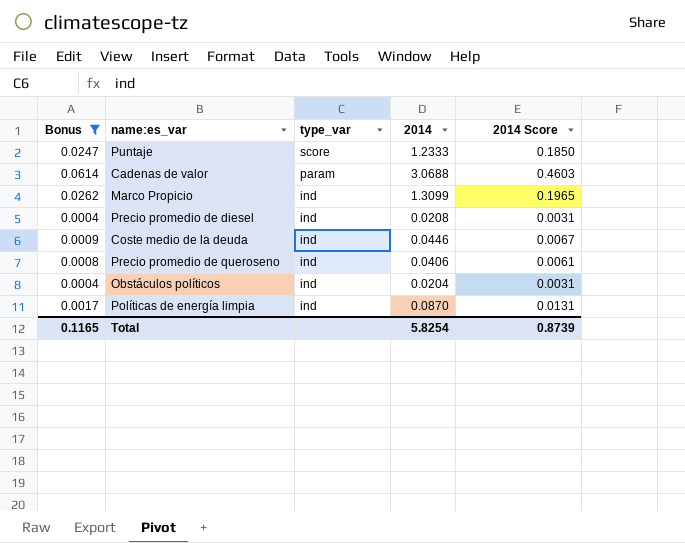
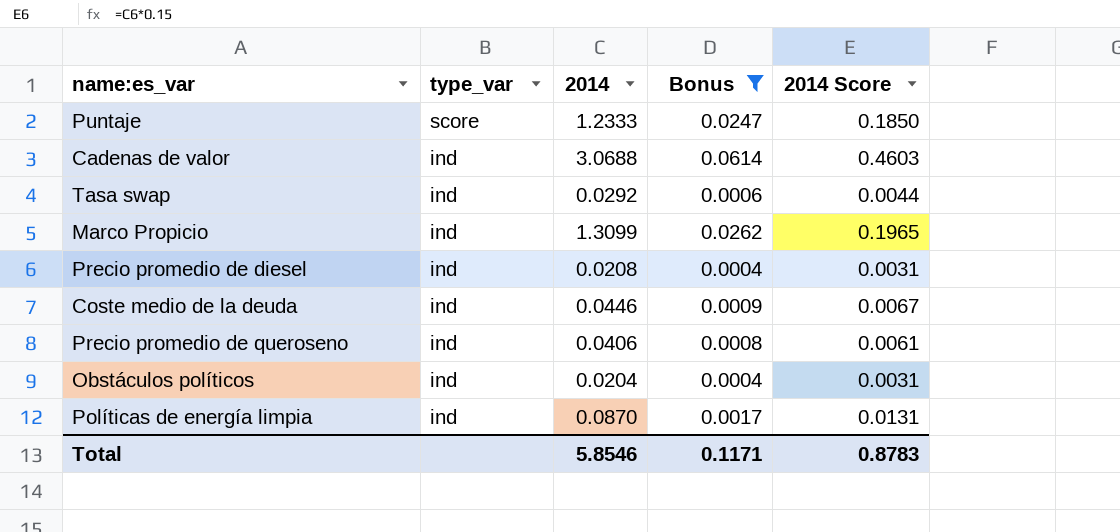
column Bonus | position: 1 -> 4
Cadenas de valor | type_var: param -> ind
row Tasa swap: none -> ind | 0.0292 | 0.0006 | 0.0044
Total | 2014: 5.8254 -> 5.8546
Total | Bonus: 0.1165 -> 0.1171
Total | 2014 Score: 0.8739 -> 0.8783

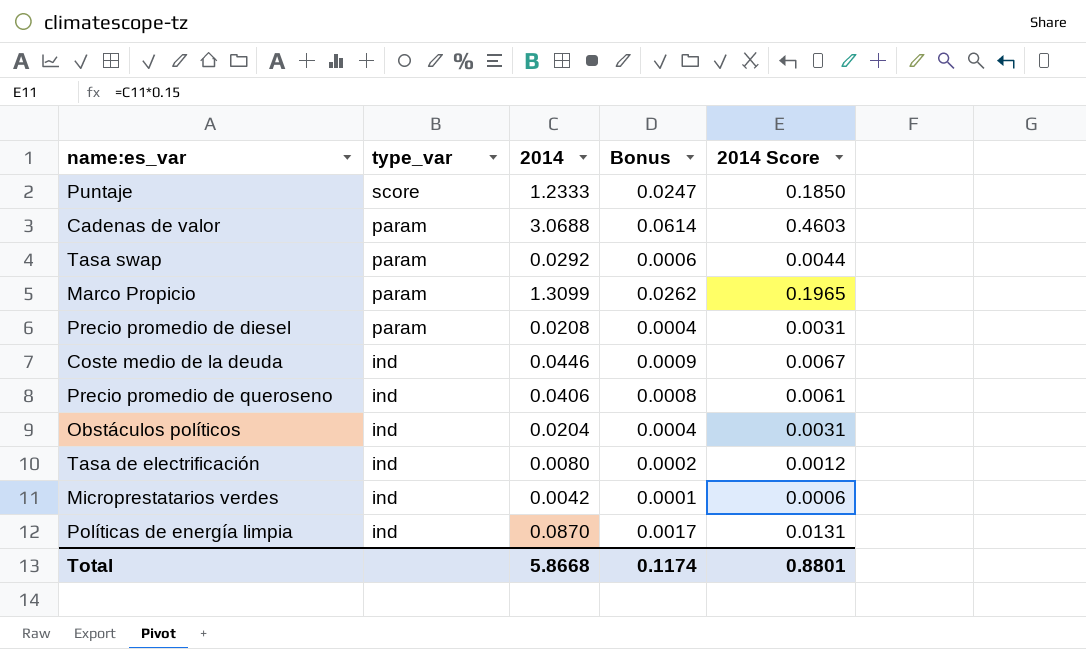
filter: Bonus >= 0.0004 -> none
Cadenas de valor | type_var: ind -> param
Tasa swap | type_var: ind -> param
Marco Propicio | type_var: ind -> param
Precio promedio de diesel | type_var: ind -> param
Total | 2014: 5.8546 -> 5.8668
Total | Bonus: 0.1171 -> 0.1174
Total | 2014 Score: 0.8783 -> 0.8801

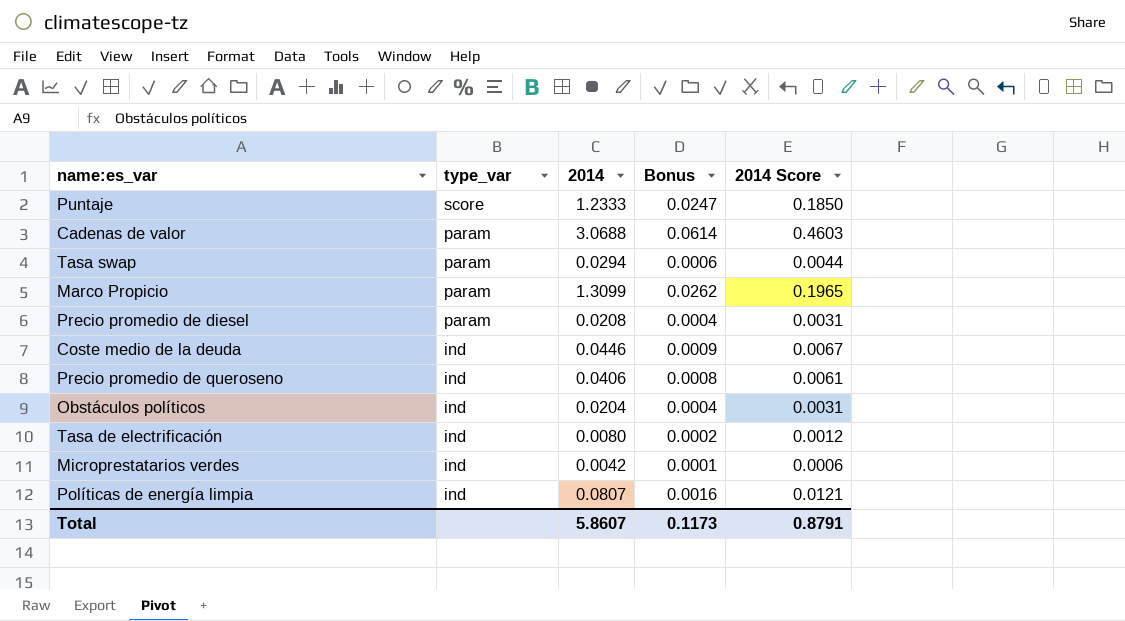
Tasa swap | 2014: 0.0292 -> 0.0294
Políticas de energía limpia | 2014: 0.0870 -> 0.0807
Políticas de energía limpia | Bonus: 0.0017 -> 0.0016
Políticas de energía limpia | 2014 Score: 0.0131 -> 0.0121
Total | 2014: 5.8668 -> 5.8607
Total | Bonus: 0.1174 -> 0.1173
Total | 2014 Score: 0.8801 -> 0.8791

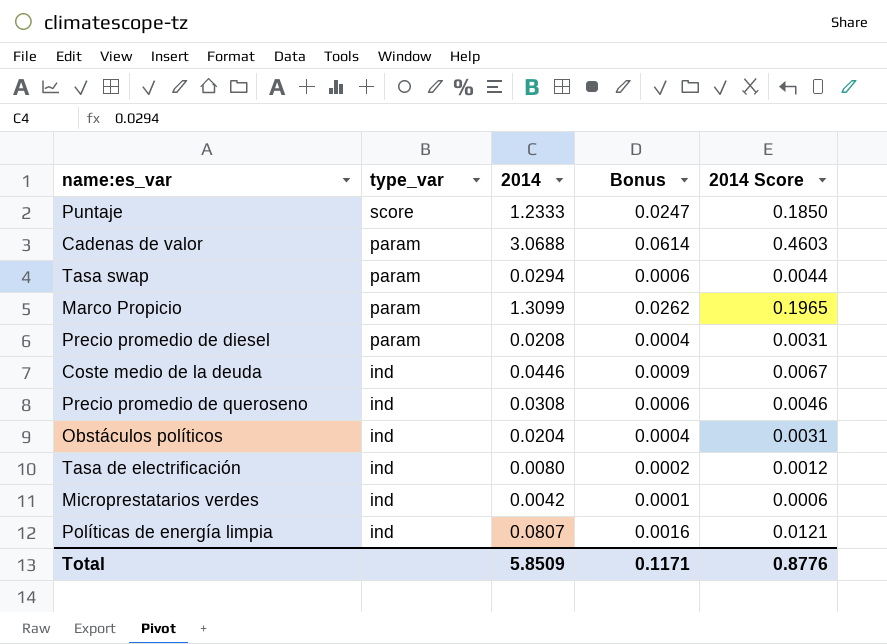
Precio promedio de queroseno | 2014: 0.0406 -> 0.0308
Precio promedio de queroseno | Bonus: 0.0008 -> 0.0006
Precio promedio de queroseno | 2014 Score: 0.0061 -> 0.0046
Total | 2014: 5.8607 -> 5.8509
Total | Bonus: 0.1173 -> 0.1171
Total | 2014 Score: 0.8791 -> 0.8776

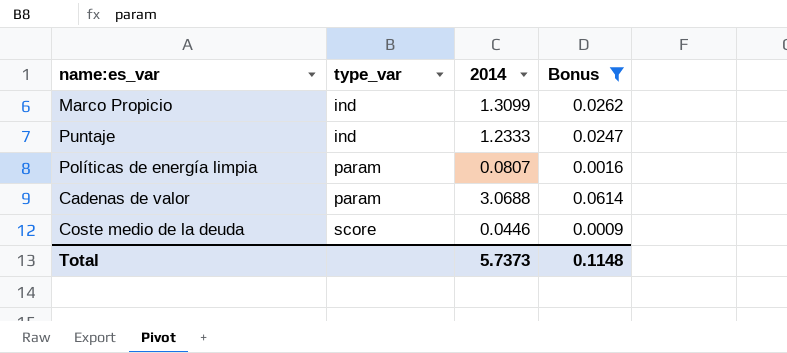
filter: none -> Bonus >= 0.0009
row order: type_var descending -> type_var ascending
column 2014 Score | formula: [2014] * 0.15 -> none
Marco Propicio | type_var: param -> ind
Puntaje | type_var: score -> ind
Políticas de energía limpia | type_var: ind -> param
Coste medio de la deuda | type_var: ind -> score
Total | 2014: 5.8509 -> 5.7373
Total | Bonus: 0.1171 -> 0.1148

